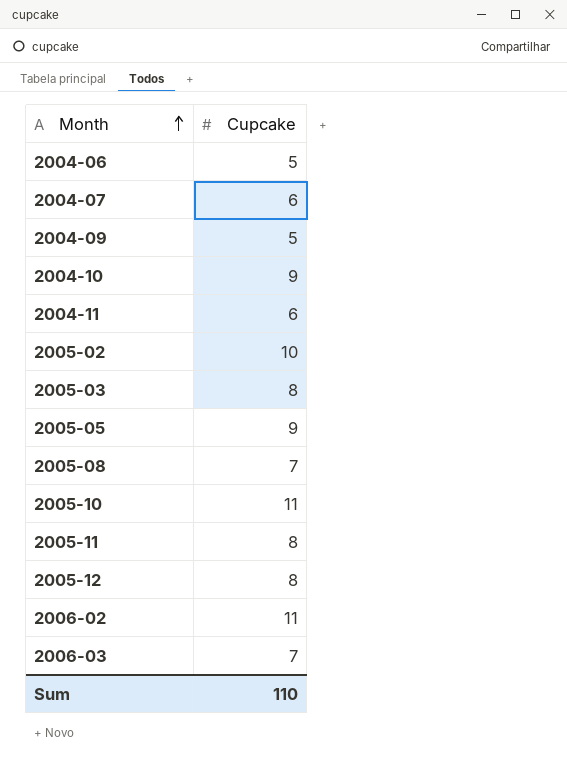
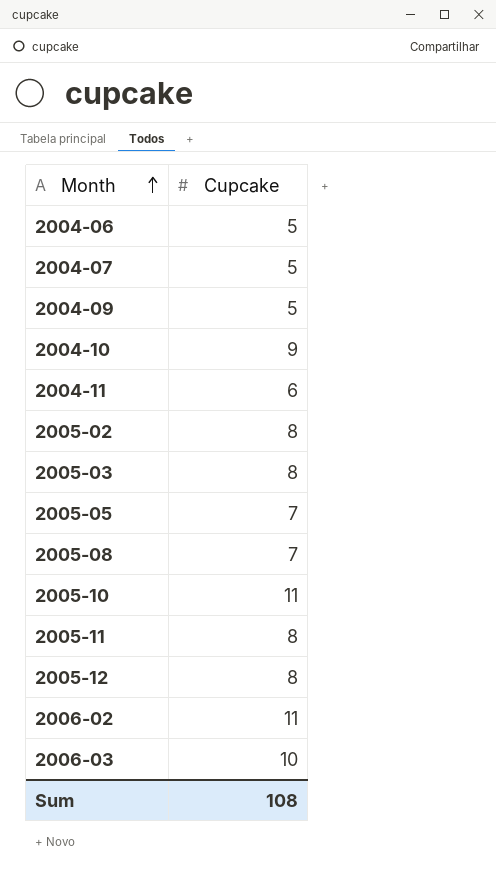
2004-07 | Cupcake: 6 -> 5
2005-02 | Cupcake: 10 -> 8
2005-05 | Cupcake: 9 -> 7
2006-03 | Cupcake: 7 -> 10
Sum | Cupcake: 110 -> 108

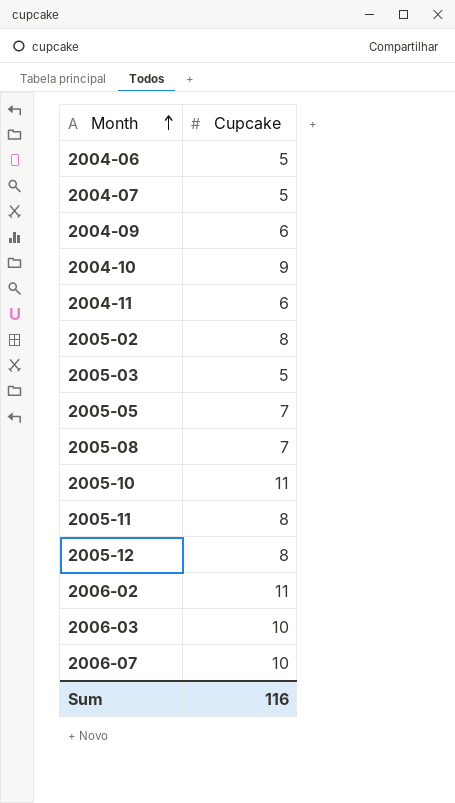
2004-09 | Cupcake: 5 -> 6
2005-03 | Cupcake: 8 -> 5
row 2006-07: none -> 10
Sum | Cupcake: 108 -> 116

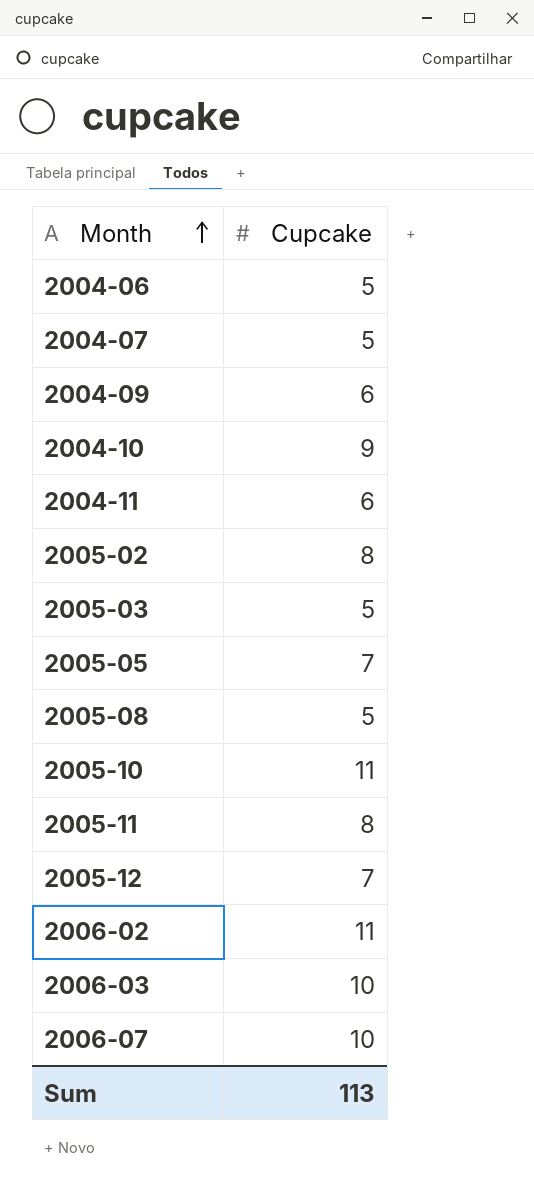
2005-08 | Cupcake: 7 -> 5
2005-12 | Cupcake: 8 -> 7
Sum | Cupcake: 116 -> 113

